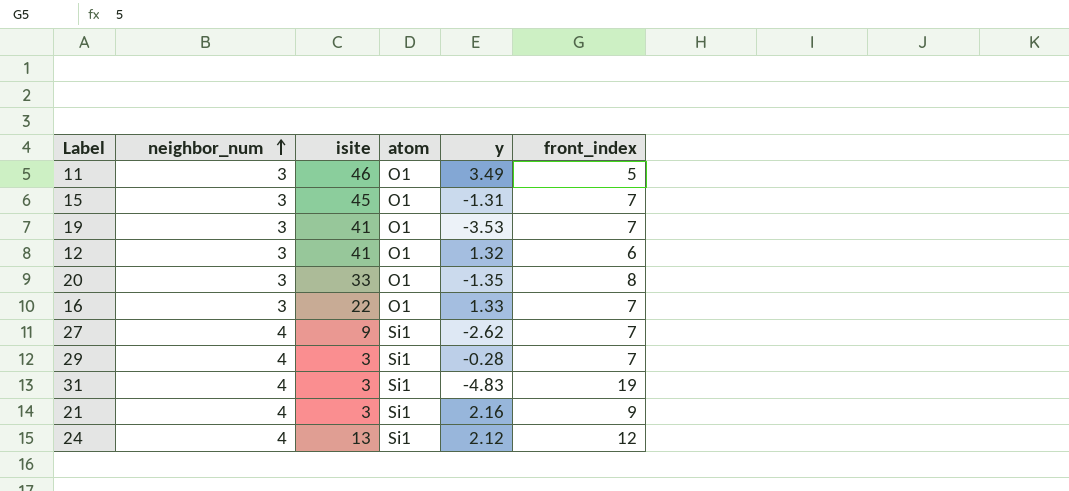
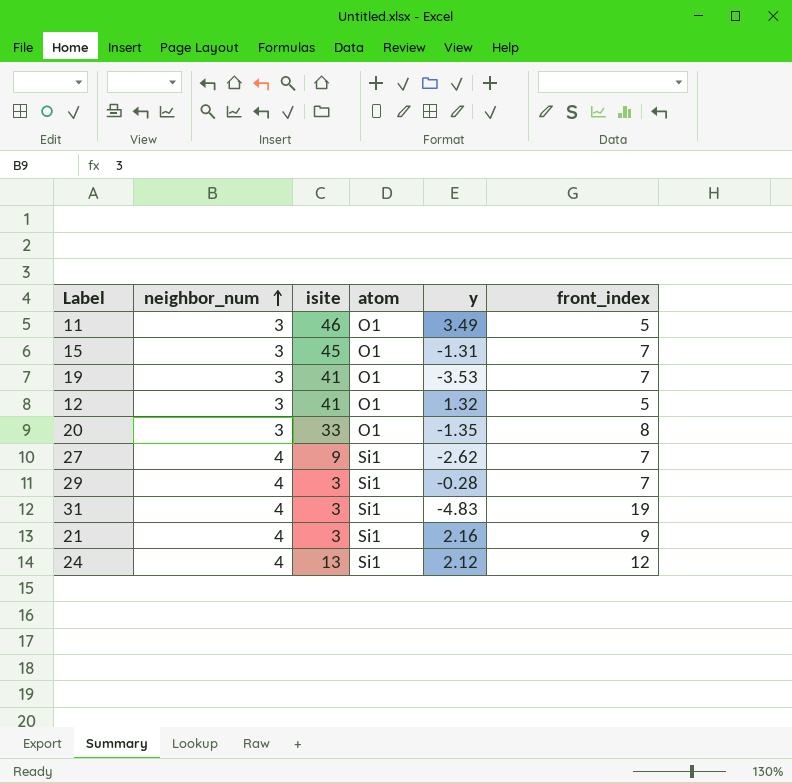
row 16: 3 | 22 | O1 | 1.33 | 7 -> none
12 | front_index: 6 -> 5

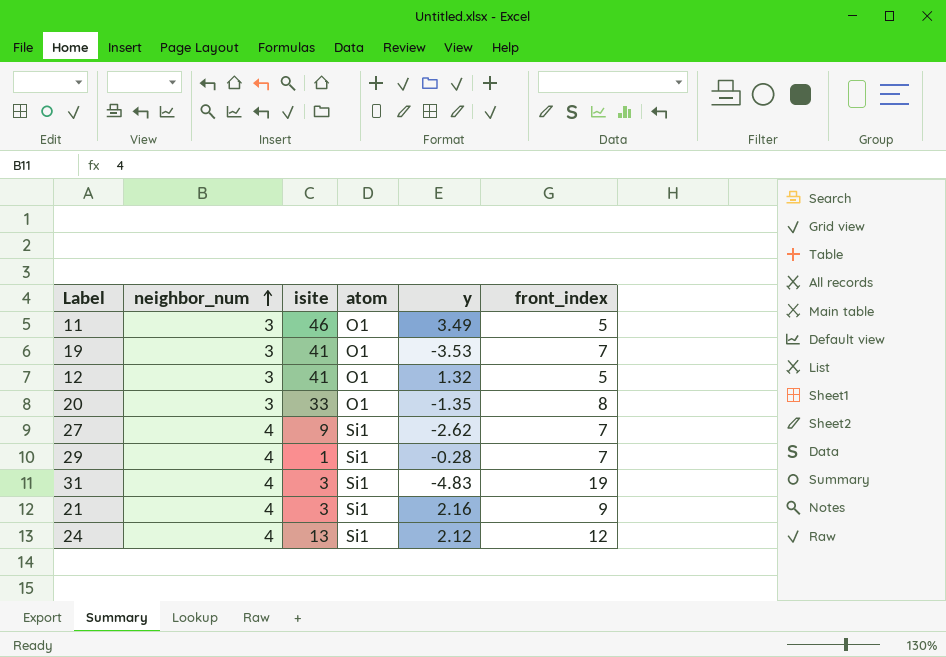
row 15: 3 | 45 | O1 | -1.31 | 7 -> none
29 | isite: 3 -> 1

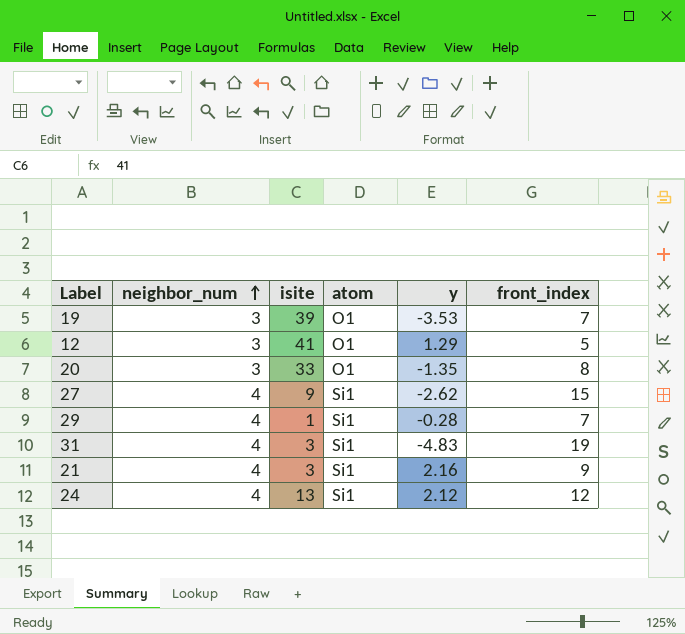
row 11: 3 | 46 | O1 | 3.49 | 5 -> none
19 | isite: 41 -> 39
12 | y: 1.32 -> 1.29
27 | front_index: 7 -> 15

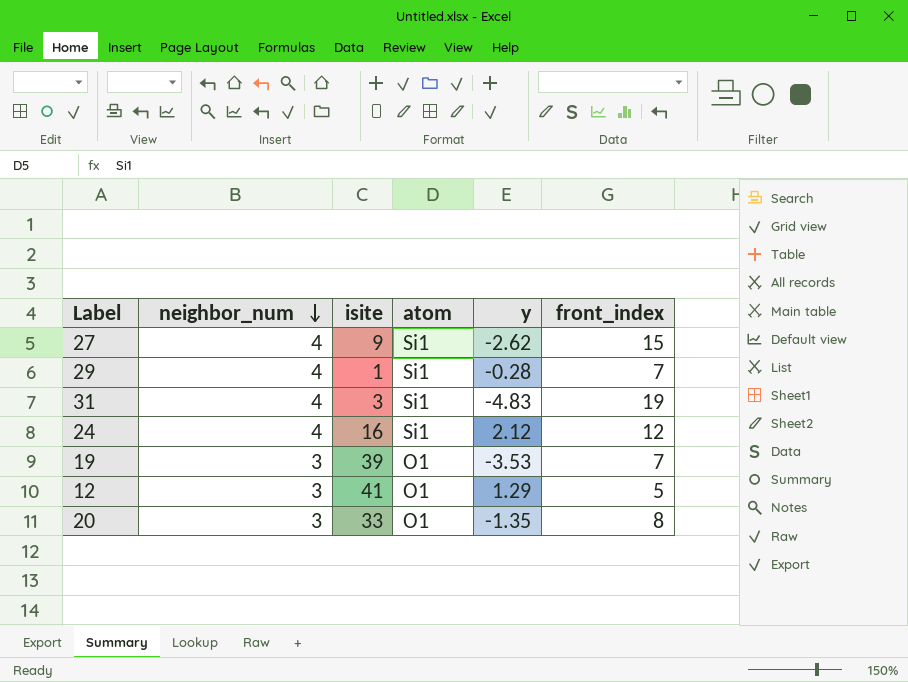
row order: neighbor_num ascending -> neighbor_num descending
row 21: 4 | 3 | Si1 | 2.16 | 9 -> none
24 | isite: 13 -> 16

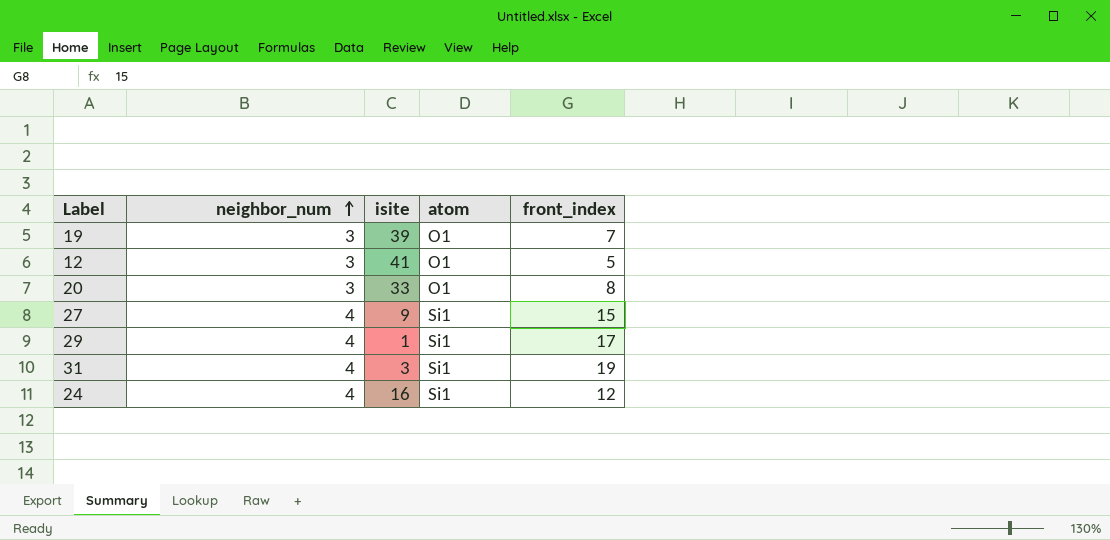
row order: neighbor_num descending -> neighbor_num ascending
column y | position: 5 -> none
29 | front_index: 7 -> 17

